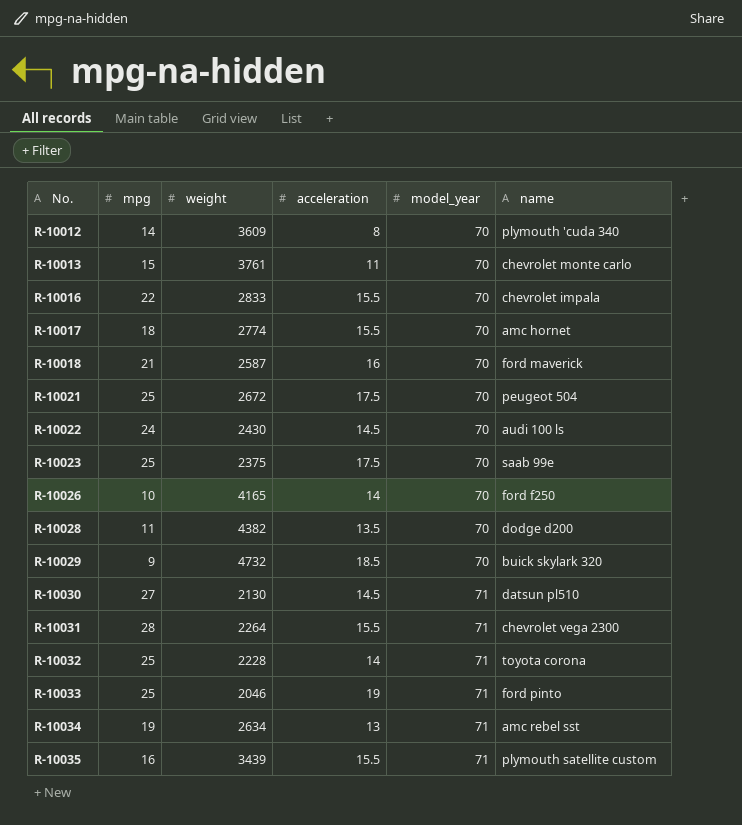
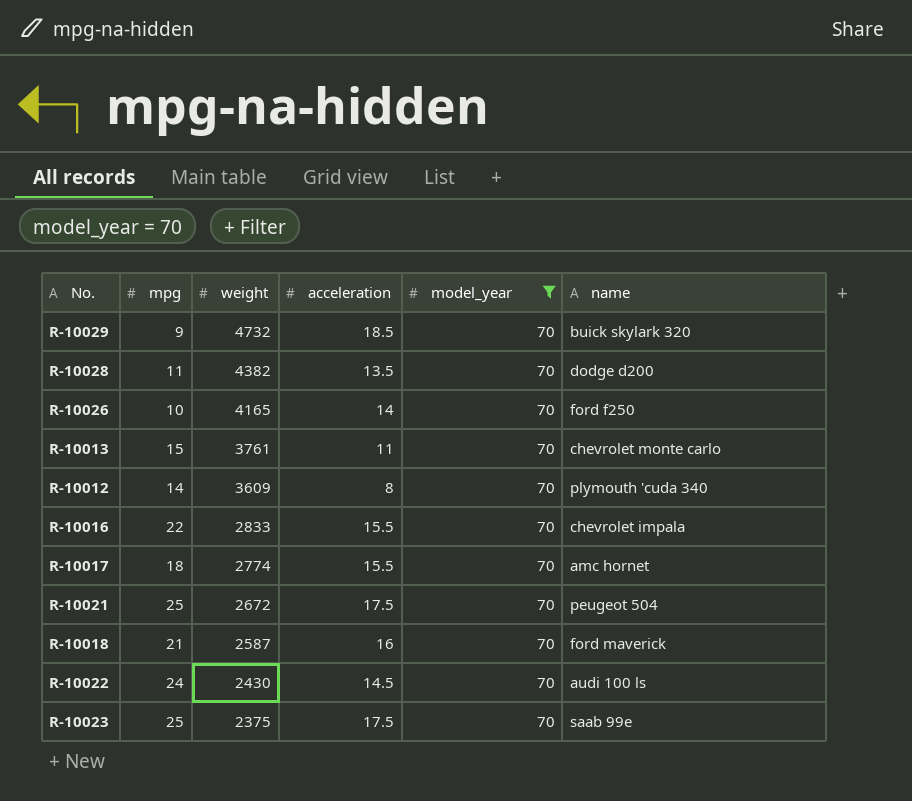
filter: none -> model_year = 70
row order: No. ascending -> weight descending

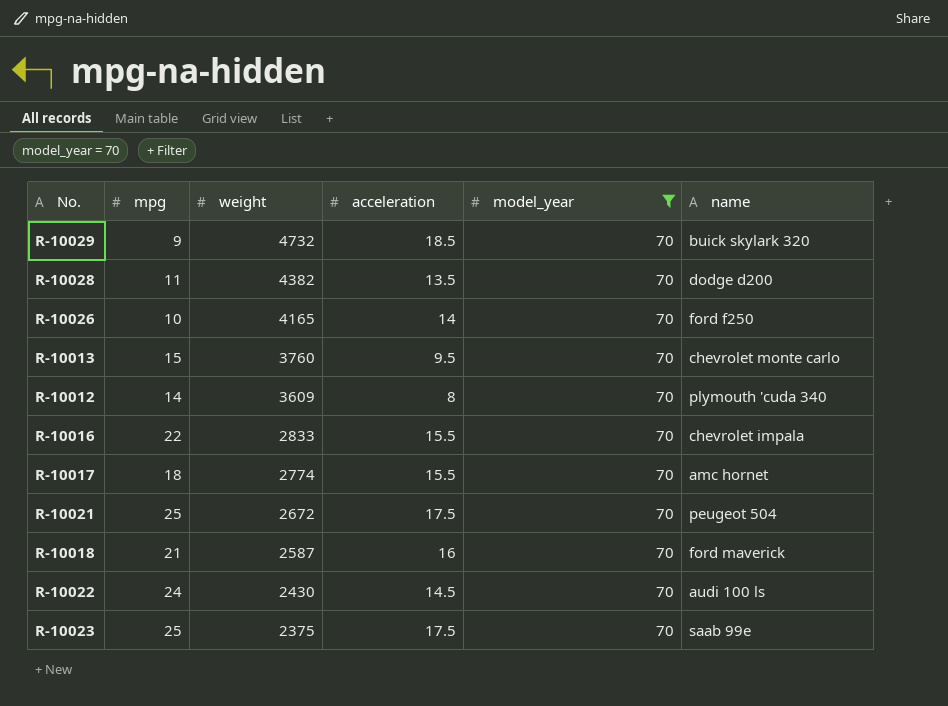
R-10013 | weight: 3761 -> 3760
R-10013 | acceleration: 11 -> 9.5

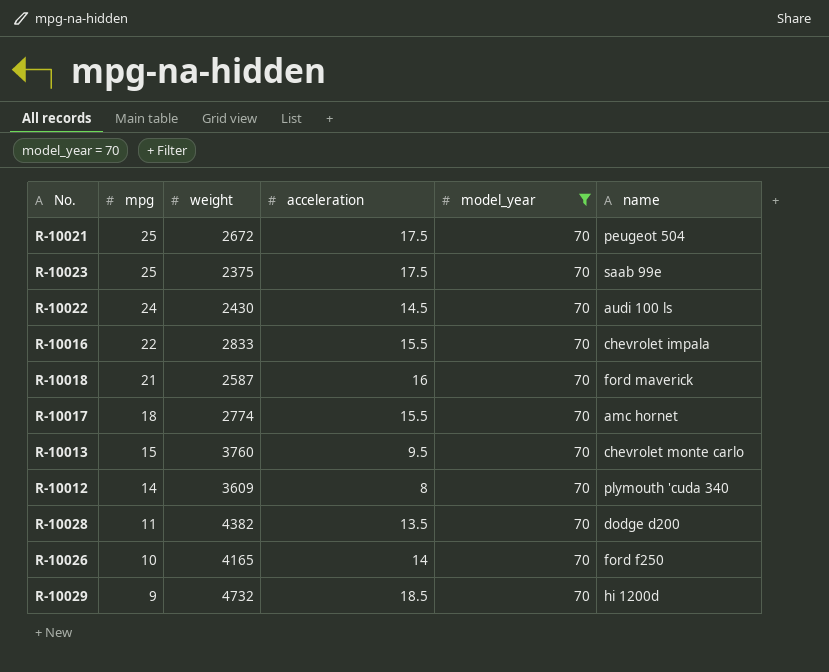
row order: weight descending -> mpg descending
R-10029 | name: buick skylark 320 -> hi 1200d

